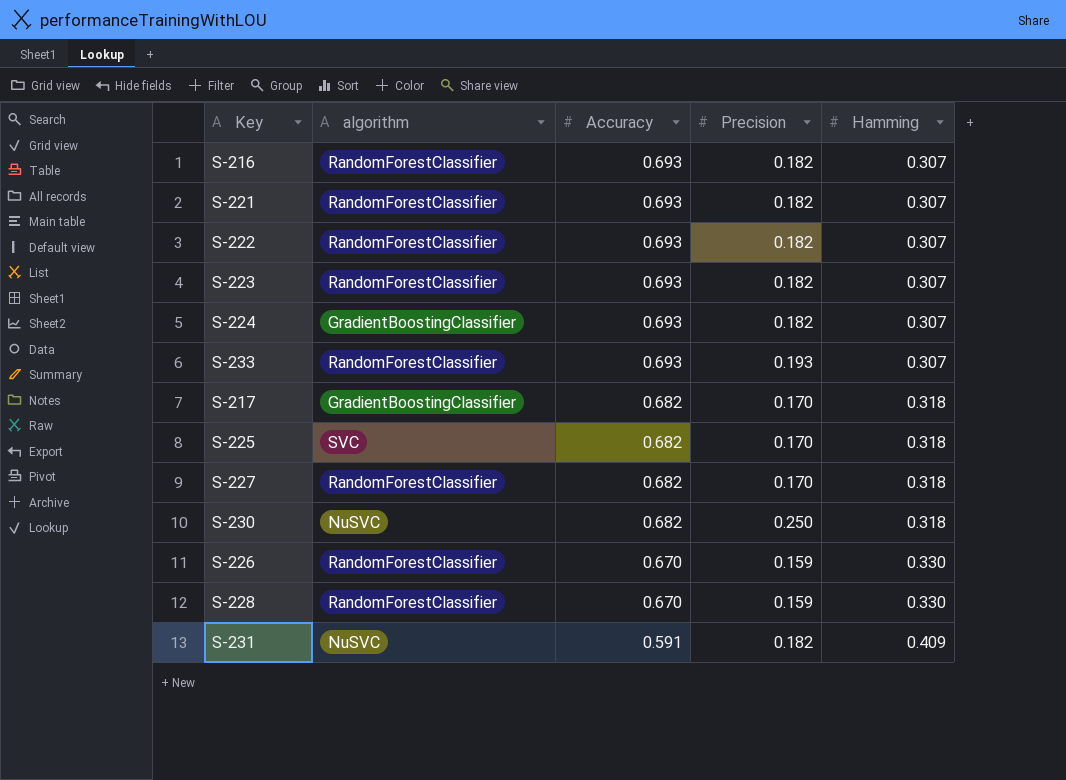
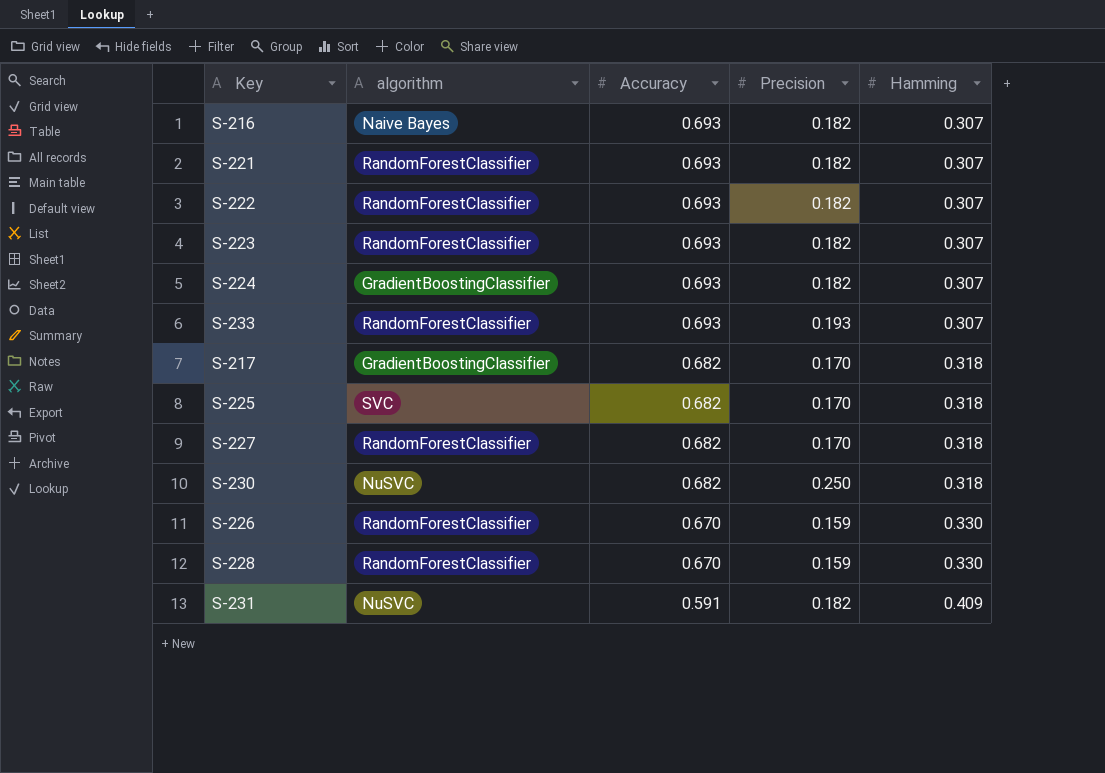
S-216 | algorithm: RandomForestClassifier -> Naive Bayes

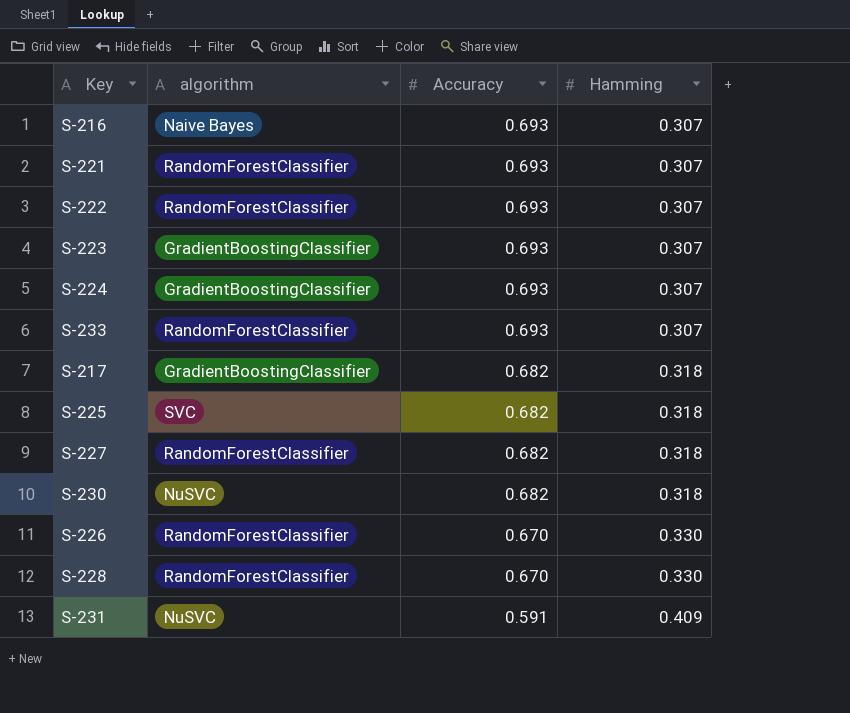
column Precision | position: 4 -> none
S-223 | algorithm: RandomForestClassifier -> GradientBoostingClassifier

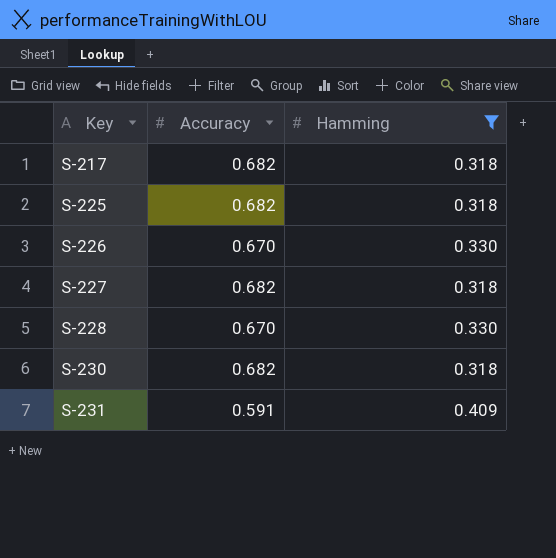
filter: none -> Hamming != 0.307
row order: Accuracy descending -> Key ascending
column algorithm | position: 2 -> none

